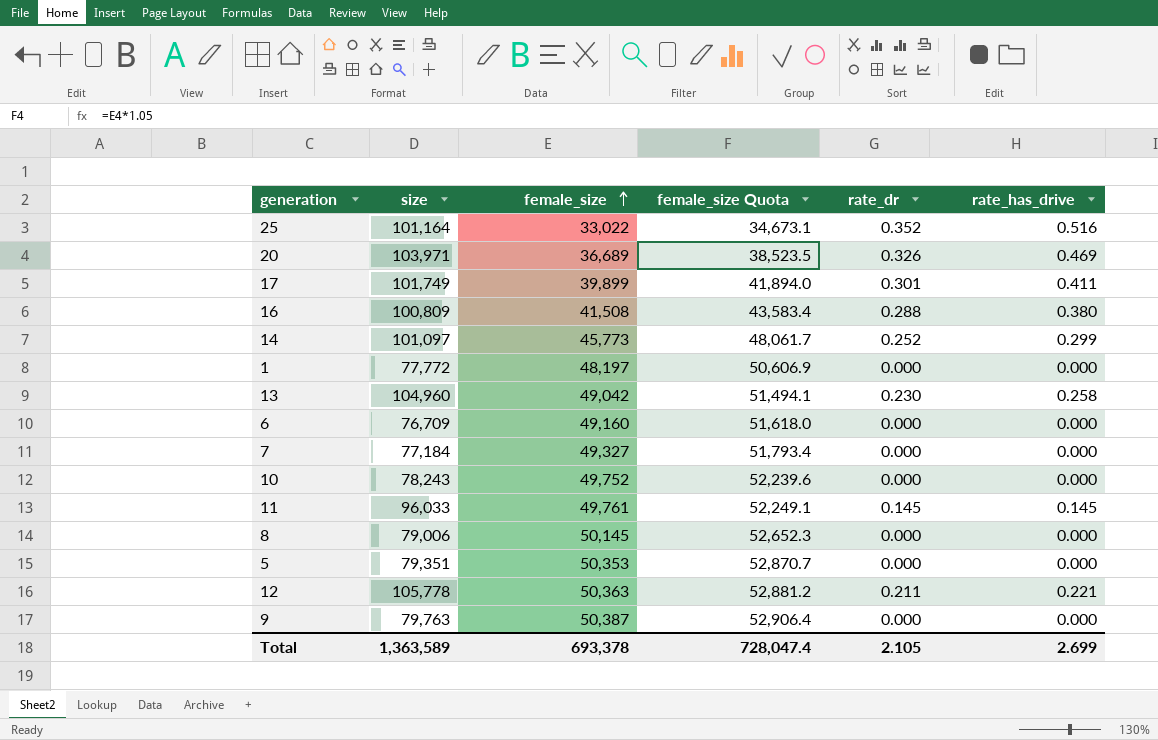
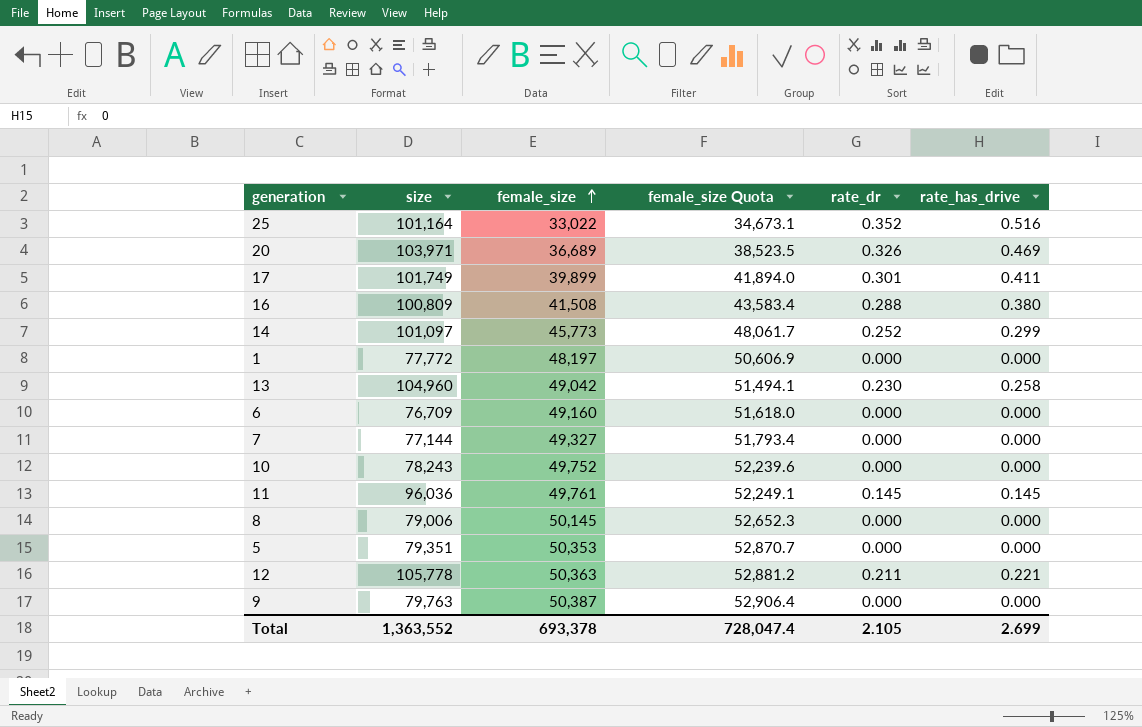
7 | size: 77,184 -> 77,144
11 | size: 96,033 -> 96,036
Total | size: 1,363,589 -> 1,363,552

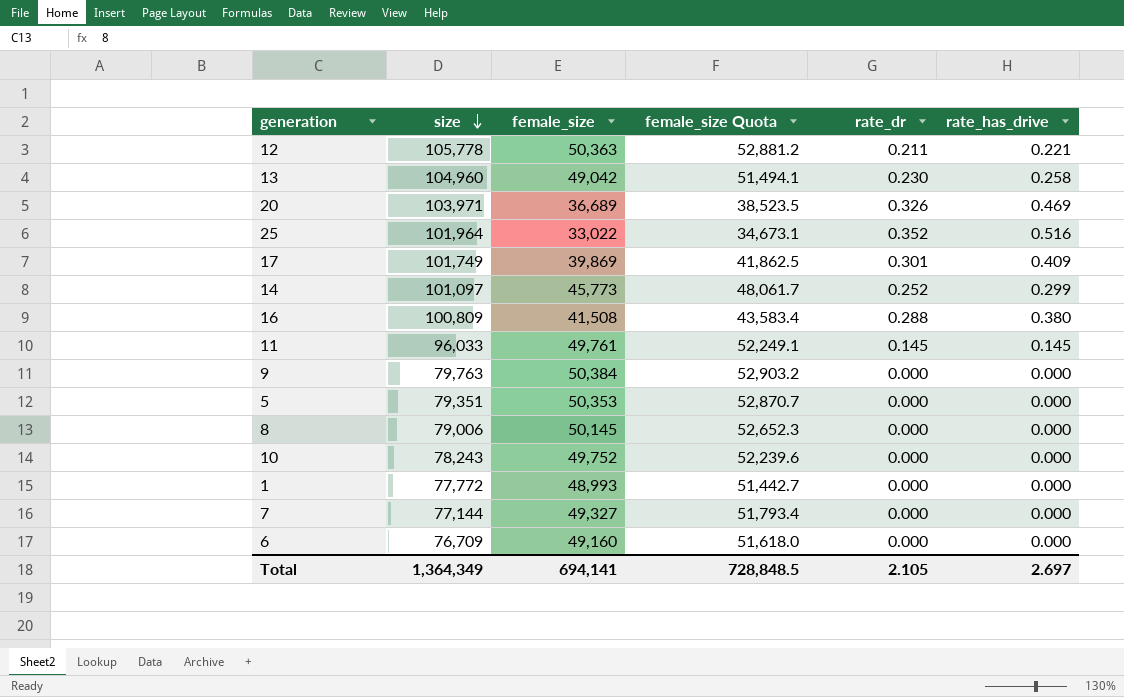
row order: female_size ascending -> size descending
25 | size: 101,164 -> 101,964
17 | female_size: 39,899 -> 39,869
17 | female_size Quota: 41,894.0 -> 41,862.5
17 | rate_has_drive: 0.411 -> 0.409
11 | size: 96,036 -> 96,033
9 | female_size: 50,387 -> 50,384
9 | female_size Quota: 52,906.4 -> 52,903.2
1 | female_size: 48,197 -> 48,993
1 | female_size Quota: 50,606.9 -> 51,442.7
Total | size: 1,363,552 -> 1,364,349
Total | female_size: 693,378 -> 694,141
Total | female_size Quota: 728,047.4 -> 728,848.5
Total | rate_has_drive: 2.699 -> 2.697

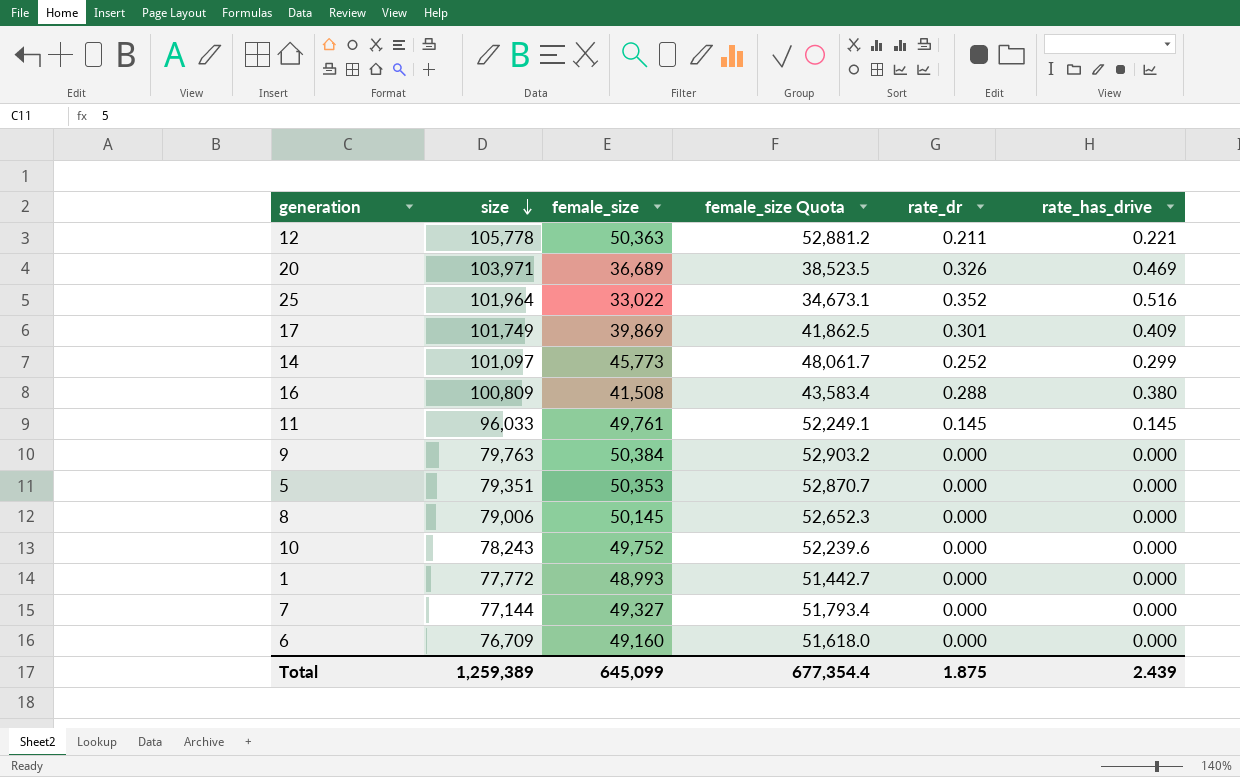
row 13: 104,960 | 49,042 | 51,494.1 | 0.230 | 0.258 -> none
Total | size: 1,364,349 -> 1,259,389
Total | female_size: 694,141 -> 645,099
Total | female_size Quota: 728,848.5 -> 677,354.4
Total | rate_dr: 2.105 -> 1.875
Total | rate_has_drive: 2.697 -> 2.439

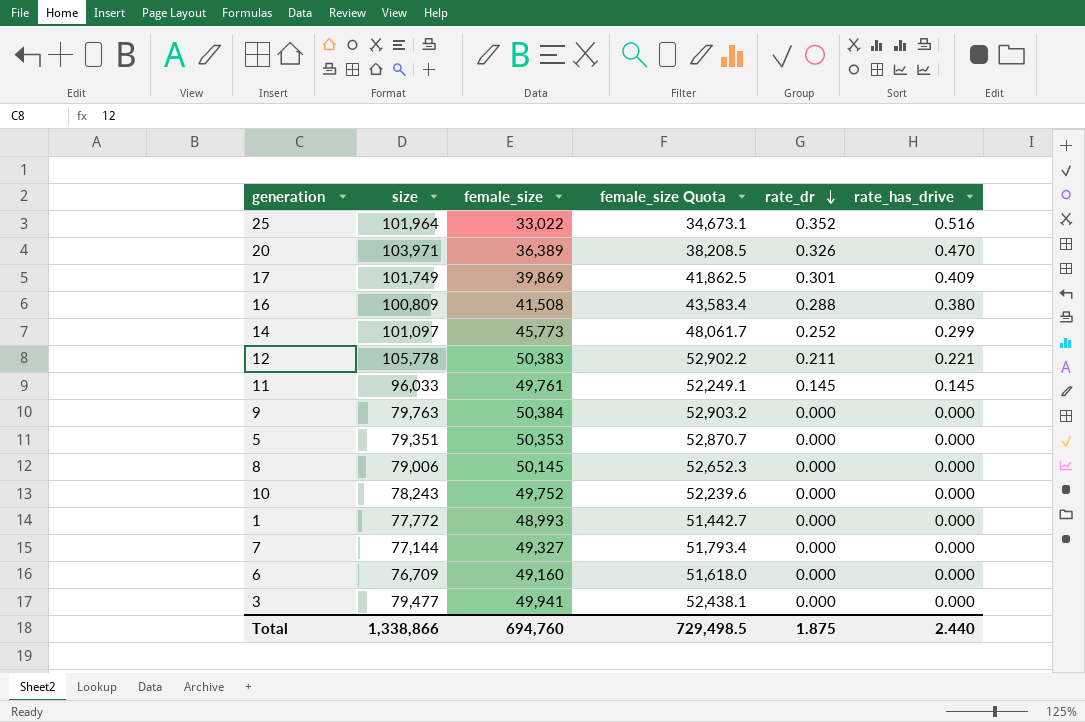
row order: size descending -> rate_dr descending
20 | female_size: 36,689 -> 36,389
20 | female_size Quota: 38,523.5 -> 38,208.5
20 | rate_has_drive: 0.469 -> 0.470
12 | female_size: 50,363 -> 50,383
12 | female_size Quota: 52,881.2 -> 52,902.2
row 3: none -> 79,477 | 49,941 | 52,438.1 | 0.000 | 0.000
Total | size: 1,259,389 -> 1,338,866
Total | female_size: 645,099 -> 694,760
Total | female_size Quota: 677,354.4 -> 729,498.5
Total | rate_has_drive: 2.439 -> 2.440

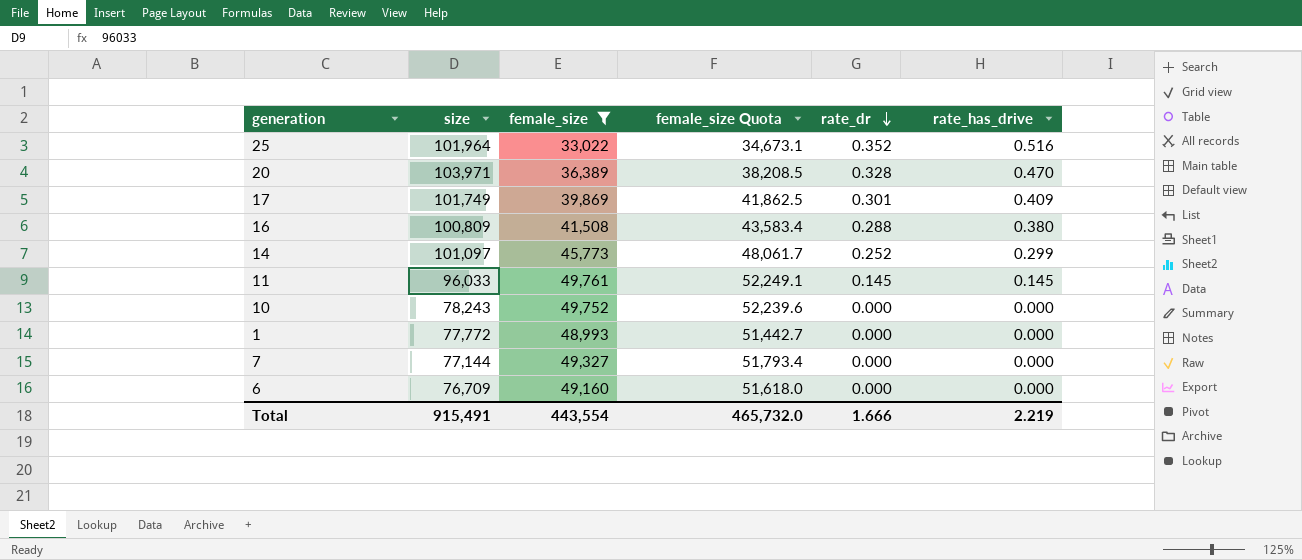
filter: none -> female_size <= 49,761
20 | rate_dr: 0.326 -> 0.328
Total | size: 1,338,866 -> 915,491
Total | female_size: 694,760 -> 443,554
Total | female_size Quota: 729,498.5 -> 465,732.0
Total | rate_dr: 1.875 -> 1.666
Total | rate_has_drive: 2.440 -> 2.219

